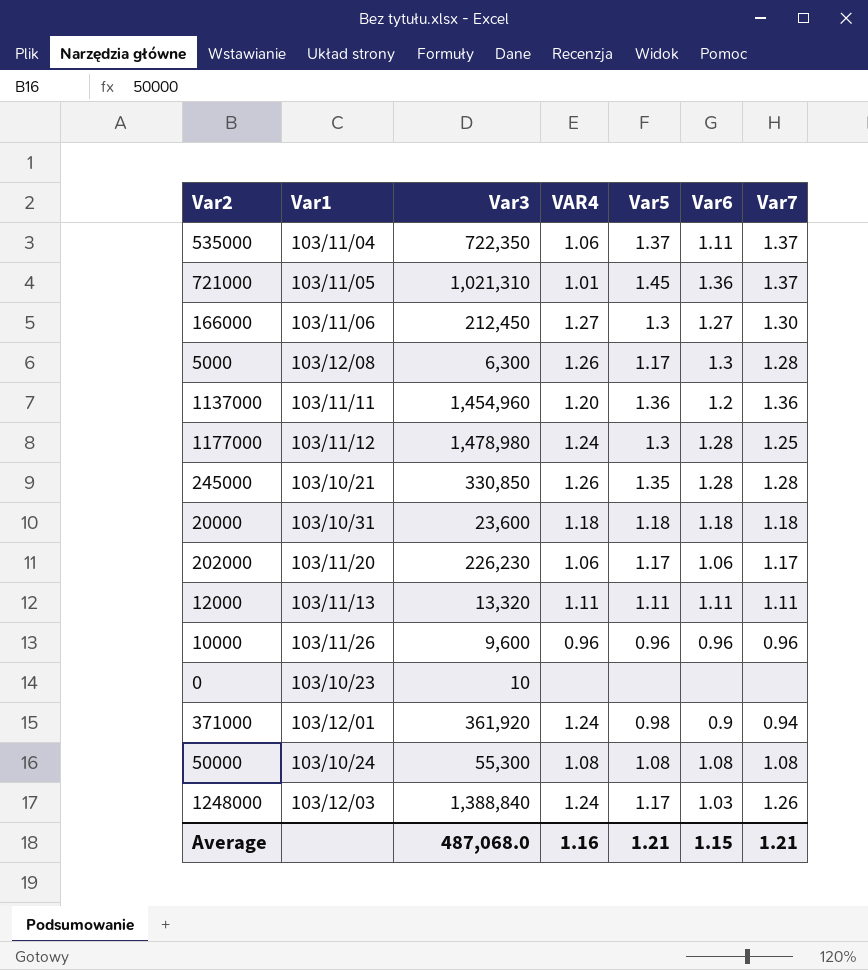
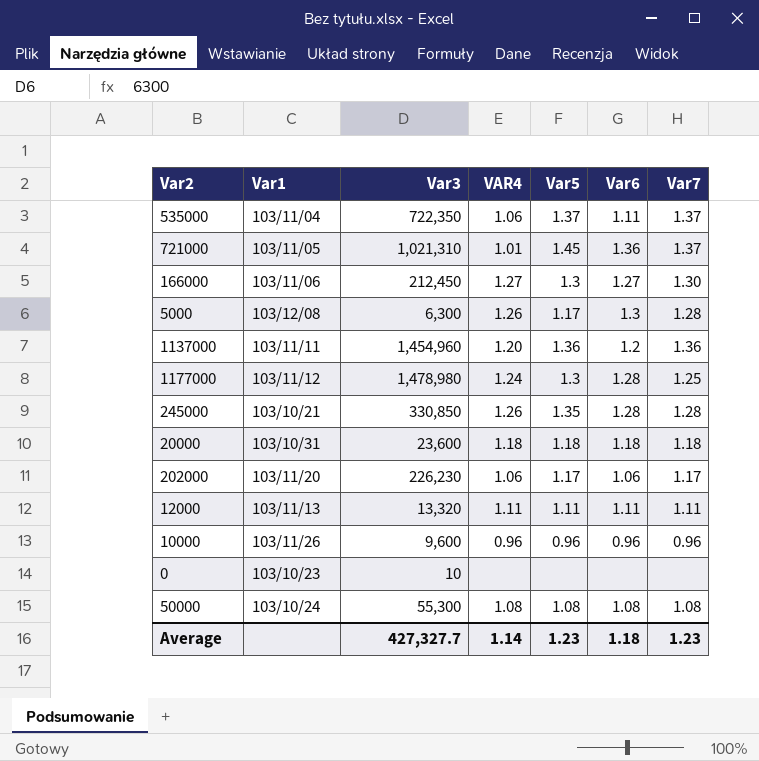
row 371000: 103/12/01 | 361,920 | 1.24 | 0.98 | 0.9 | 0.94 -> none
row 1248000: 103/12/03 | 1,388,840 | 1.24 | 1.17 | 1.03 | 1.26 -> none
Average | Var3: 487,068.0 -> 427,327.7
Average | VAR4: 1.16 -> 1.14
Average | Var5: 1.21 -> 1.23
Average | Var6: 1.15 -> 1.18
Average | Var7: 1.21 -> 1.23

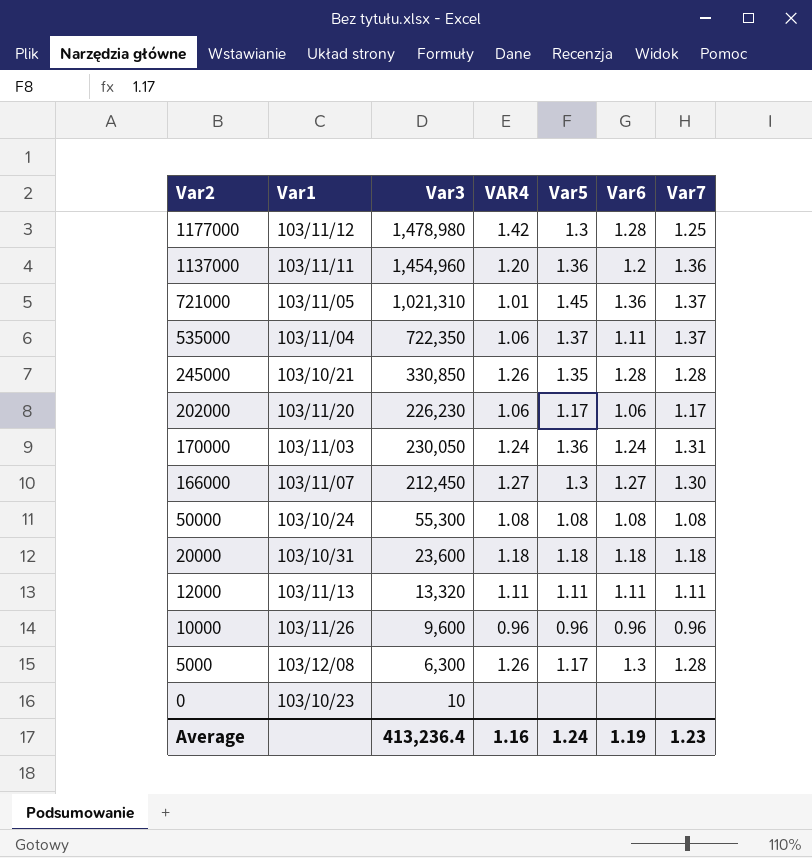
row order: none -> Var2 descending
1177000 | VAR4: 1.24 -> 1.42
row 170000: none -> 103/11/03 | 230,050 | 1.24 | 1.36 | 1.24 | 1.31
166000 | Var1: 103/11/06 -> 103/11/07
Average | Var3: 427,327.7 -> 413,236.4
Average | VAR4: 1.14 -> 1.16
Average | Var5: 1.23 -> 1.24
Average | Var6: 1.18 -> 1.19

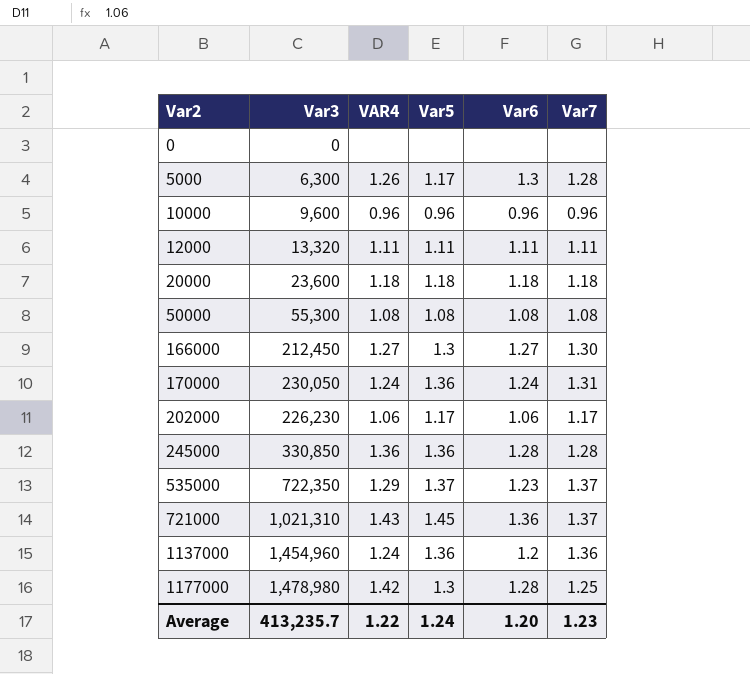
row order: Var2 descending -> Var2 ascending
column Var1 | position: 2 -> none
0 | Var3: 10 -> 0
245000 | VAR4: 1.26 -> 1.36
245000 | Var5: 1.35 -> 1.36
535000 | VAR4: 1.06 -> 1.29
535000 | Var6: 1.11 -> 1.23
721000 | VAR4: 1.01 -> 1.43
1137000 | VAR4: 1.20 -> 1.24
Average | Var3: 413,236.4 -> 413,235.7
Average | VAR4: 1.16 -> 1.22
Average | Var6: 1.19 -> 1.20

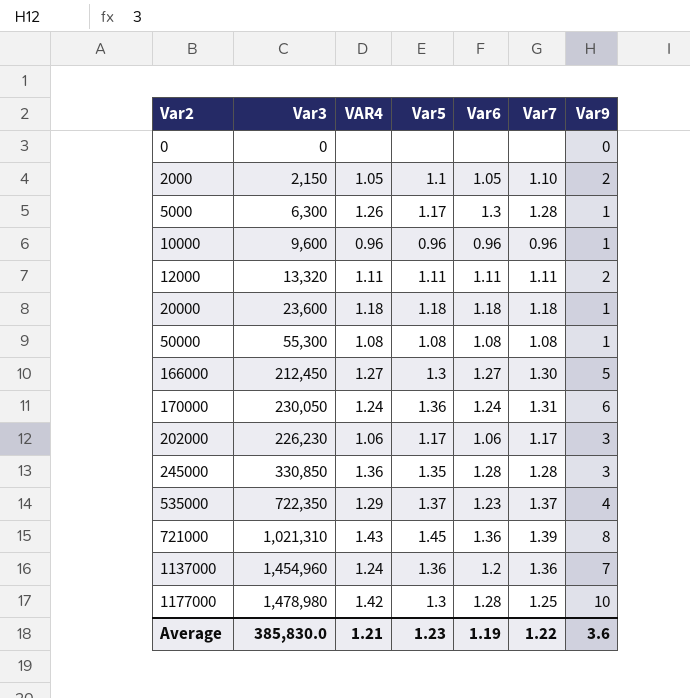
column Var9 | position: none -> 7
row 2000: none -> 2,150 | 1.05 | 1.1 | 1.05 | 1.10 | 2
245000 | Var5: 1.36 -> 1.35
721000 | Var7: 1.37 -> 1.39
Average | Var3: 413,235.7 -> 385,830.0
Average | VAR4: 1.22 -> 1.21
Average | Var5: 1.24 -> 1.23
Average | Var6: 1.20 -> 1.19
Average | Var7: 1.23 -> 1.22

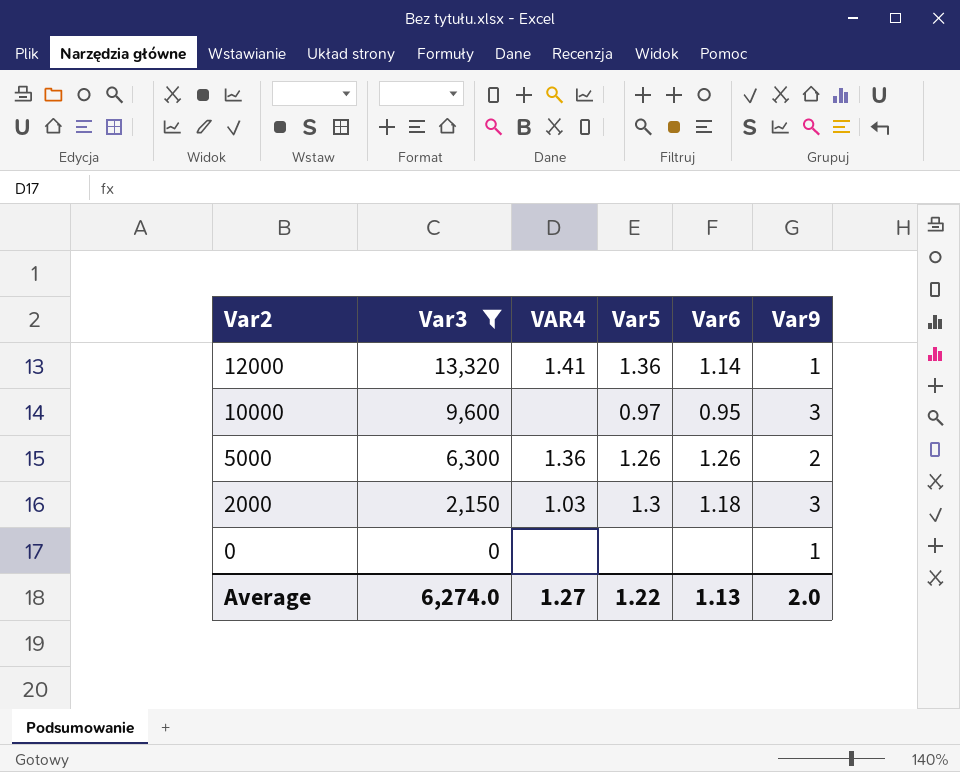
filter: none -> Var3 <= 13,320
row order: Var2 ascending -> Var2 descending
column Var7 | position: 6 -> none
12000 | VAR4: 1.11 -> 1.41
12000 | Var5: 1.11 -> 1.36
12000 | Var6: 1.11 -> 1.14
12000 | Var9: 2 -> 1
10000 | VAR4: 0.96 -> none
10000 | Var5: 0.96 -> 0.97
10000 | Var6: 0.96 -> 0.95
10000 | Var9: 1 -> 3
5000 | VAR4: 1.26 -> 1.36
5000 | Var5: 1.17 -> 1.26
5000 | Var6: 1.3 -> 1.26
5000 | Var9: 1 -> 2
2000 | VAR4: 1.05 -> 1.03
2000 | Var5: 1.1 -> 1.3
2000 | Var6: 1.05 -> 1.18
2000 | Var9: 2 -> 3
0 | Var9: 0 -> 1
Average | Var3: 385,830.0 -> 6,274.0
Average | VAR4: 1.21 -> 1.27
Average | Var5: 1.23 -> 1.22
Average | Var6: 1.19 -> 1.13
Average | Var9: 3.6 -> 2.0

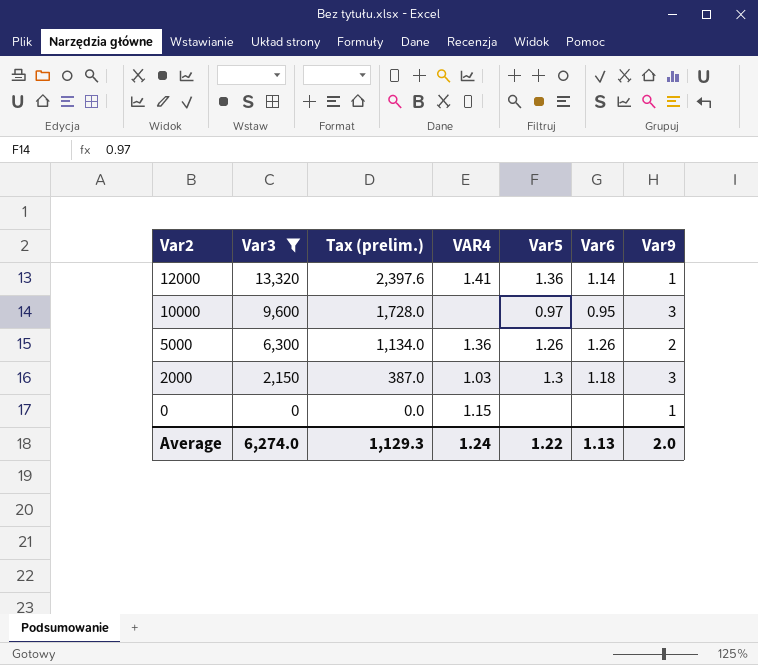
column Tax (prelim.) | formula: none -> [Var3] * 0.18
0 | VAR4: none -> 1.15
Average | VAR4: 1.27 -> 1.24

